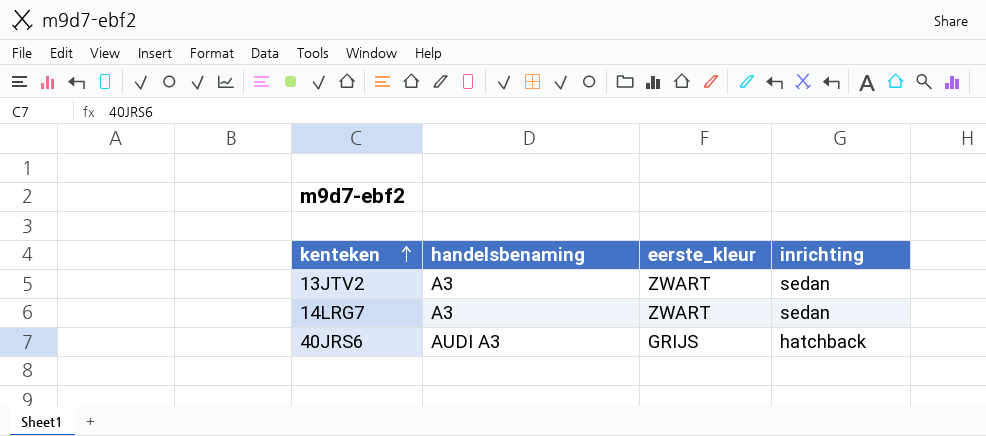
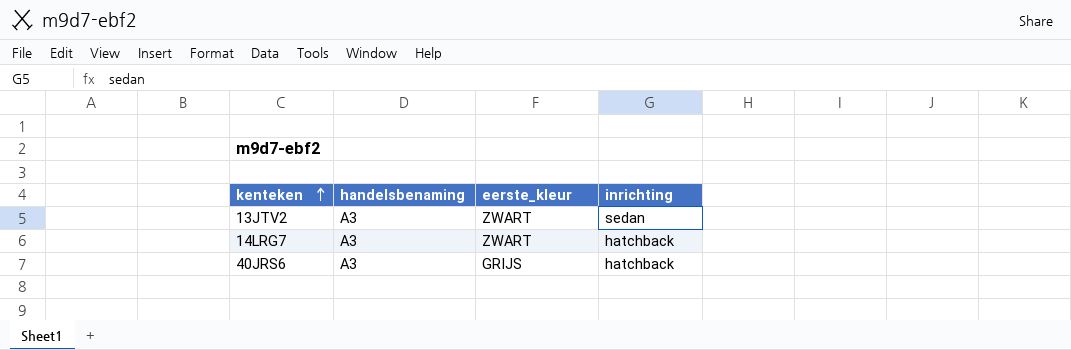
14LRG7 | inrichting: sedan -> hatchback
40JRS6 | handelsbenaming: AUDI A3 -> A3

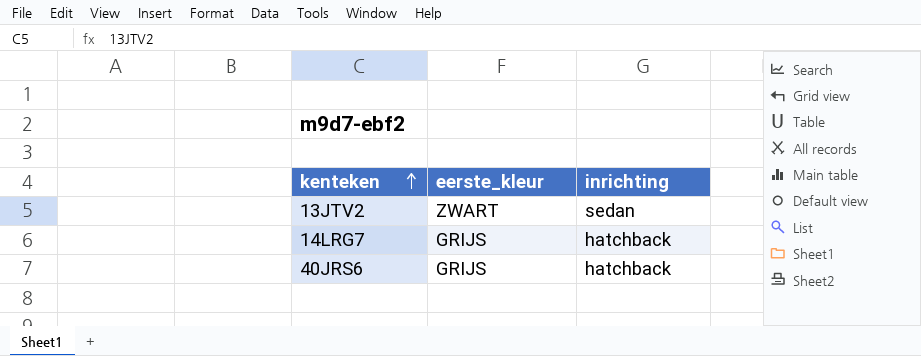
column handelsbenaming | position: 2 -> none
14LRG7 | eerste_kleur: ZWART -> GRIJS

